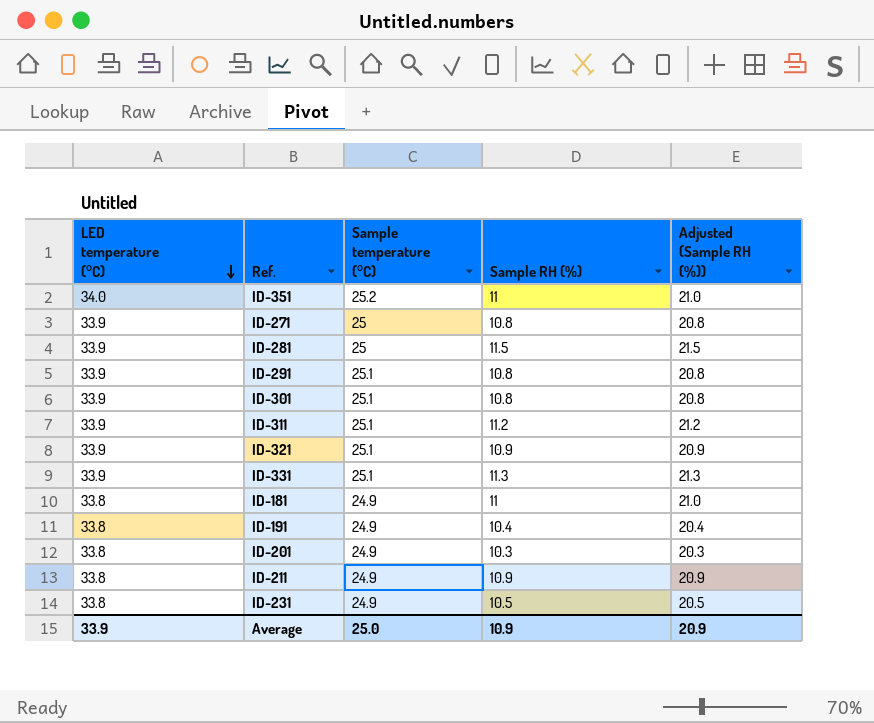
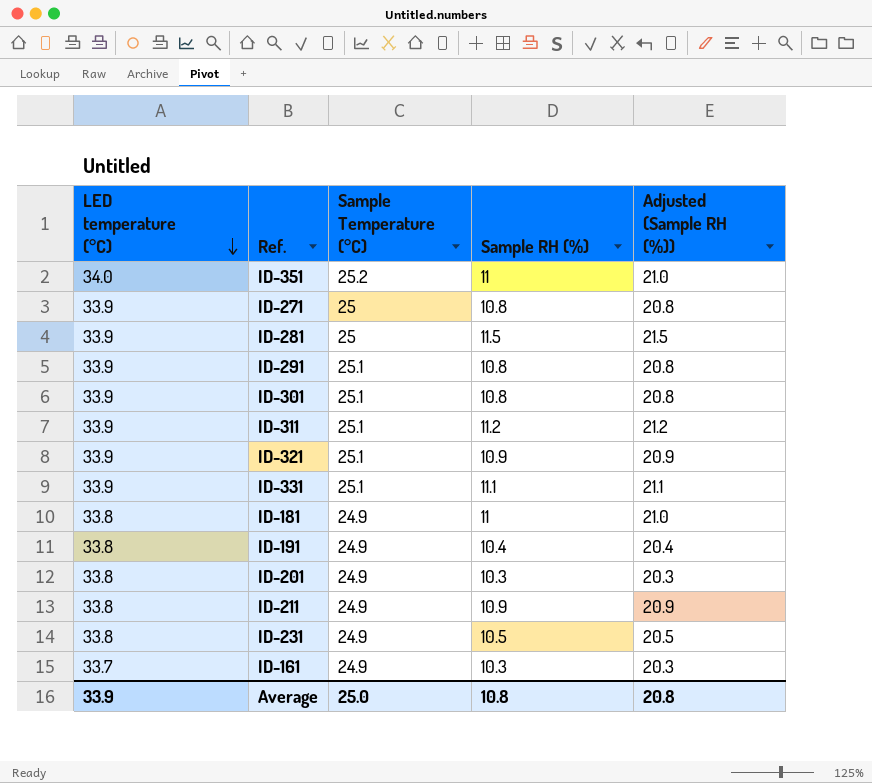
column name: Sample temperature (°C) -> Sample Temperature (°C)
ID-331 | Sample RH (%): 11.3 -> 11.1
ID-331 | Adjusted (Sample RH (%)): 21.3 -> 21.1
row ID-161: none -> 33.7 | 24.9 | 10.3 | 20.3
Average | Sample RH (%): 10.9 -> 10.8
Average | Adjusted (Sample RH (%)): 20.9 -> 20.8

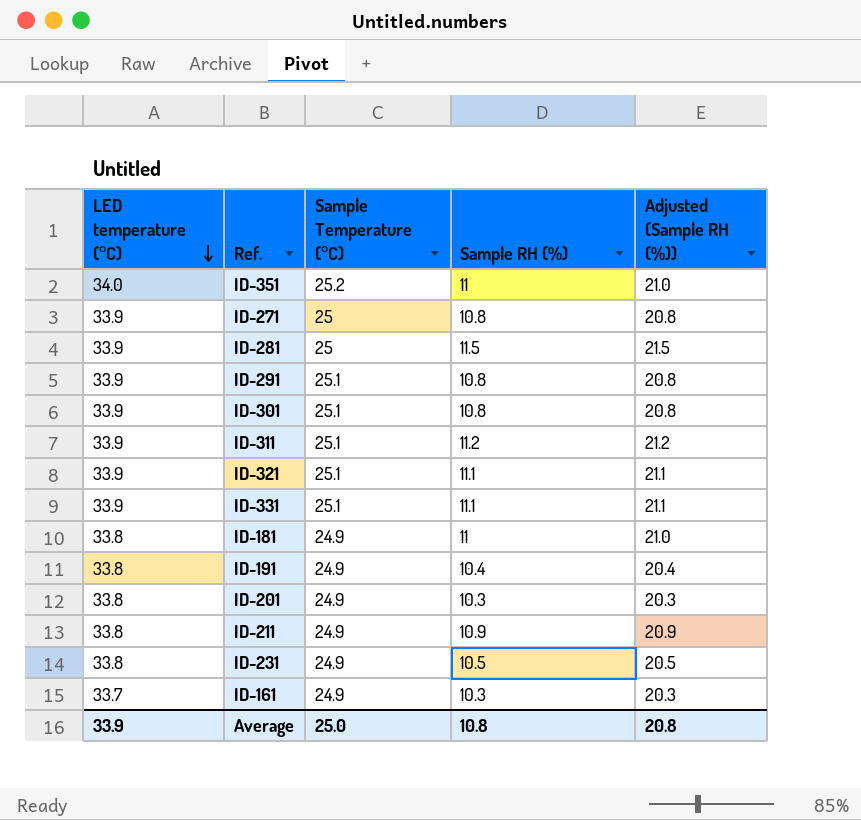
ID-321 | Sample RH (%): 10.9 -> 11.1
ID-321 | Adjusted (Sample RH (%)): 20.9 -> 21.1

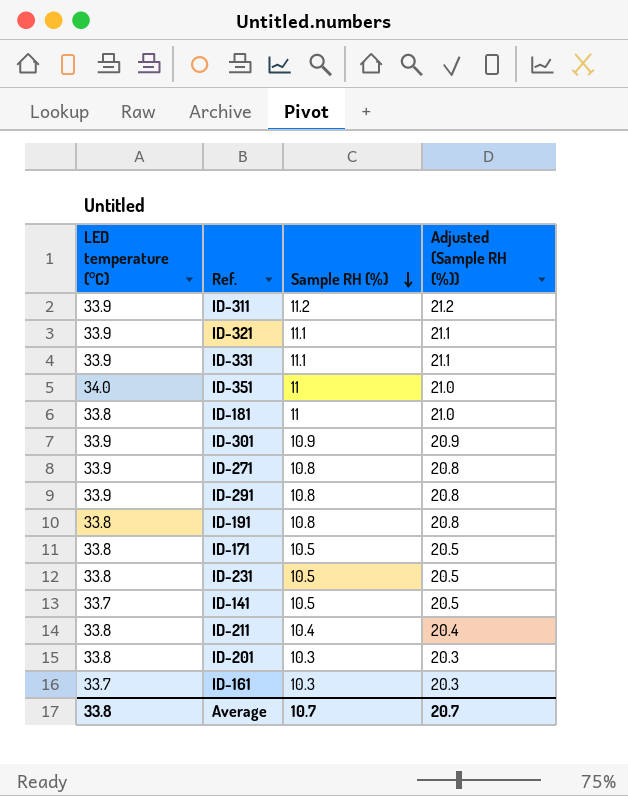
row order: LED temperature (°C) descending -> Sample RH (%) descending
column Sample Temperature (°C) | position: 3 -> none
row ID-281: 33.9 | 25 | 11.5 | 21.5 -> none
ID-301 | Sample RH (%): 10.8 -> 10.9
ID-301 | Adjusted (Sample RH (%)): 20.8 -> 20.9
ID-191 | Sample RH (%): 10.4 -> 10.8
ID-191 | Adjusted (Sample RH (%)): 20.4 -> 20.8
row ID-171: none -> 33.8 | 10.5 | 20.5
row ID-141: none -> 33.7 | 10.5 | 20.5
ID-211 | Sample RH (%): 10.9 -> 10.4
ID-211 | Adjusted (Sample RH (%)): 20.9 -> 20.4
Average | LED temperature (°C): 33.9 -> 33.8
Average | Sample RH (%): 10.8 -> 10.7
Average | Adjusted (Sample RH (%)): 20.8 -> 20.7

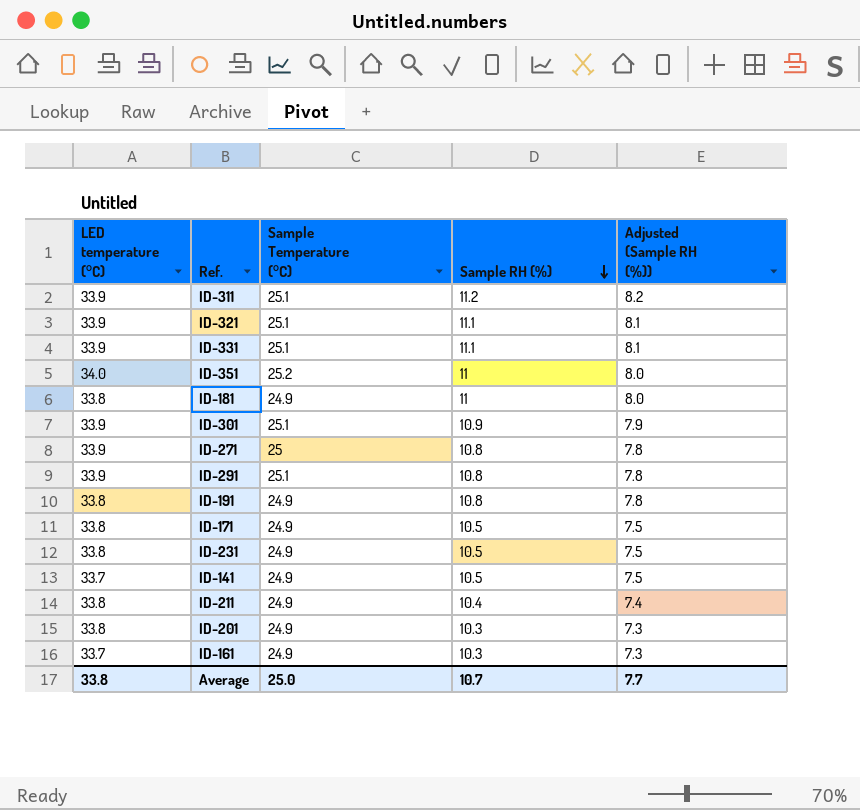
column Sample Temperature (°C) | position: none -> 3
column Adjusted (Sample RH (%)) | formula: [Sample RH (%)] + 10 -> [Sample RH (%)] - 3
Average | Adjusted (Sample RH (%)): 20.7 -> 7.7

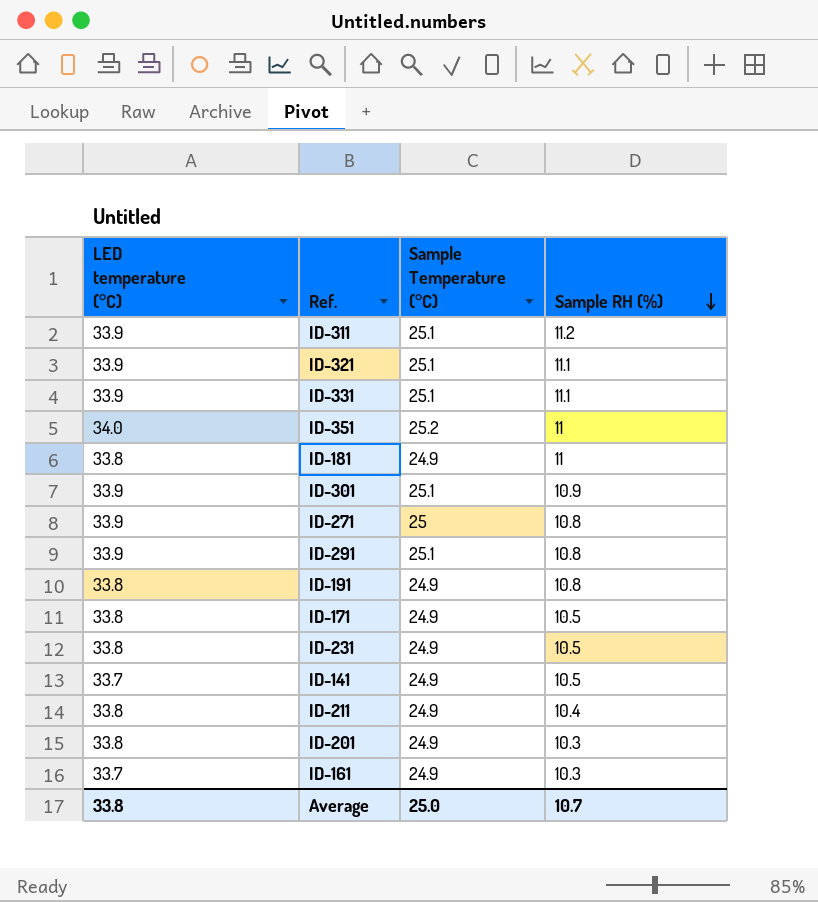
column Adjusted (Sample RH (%)) | formula: [Sample RH (%)] - 3 -> none

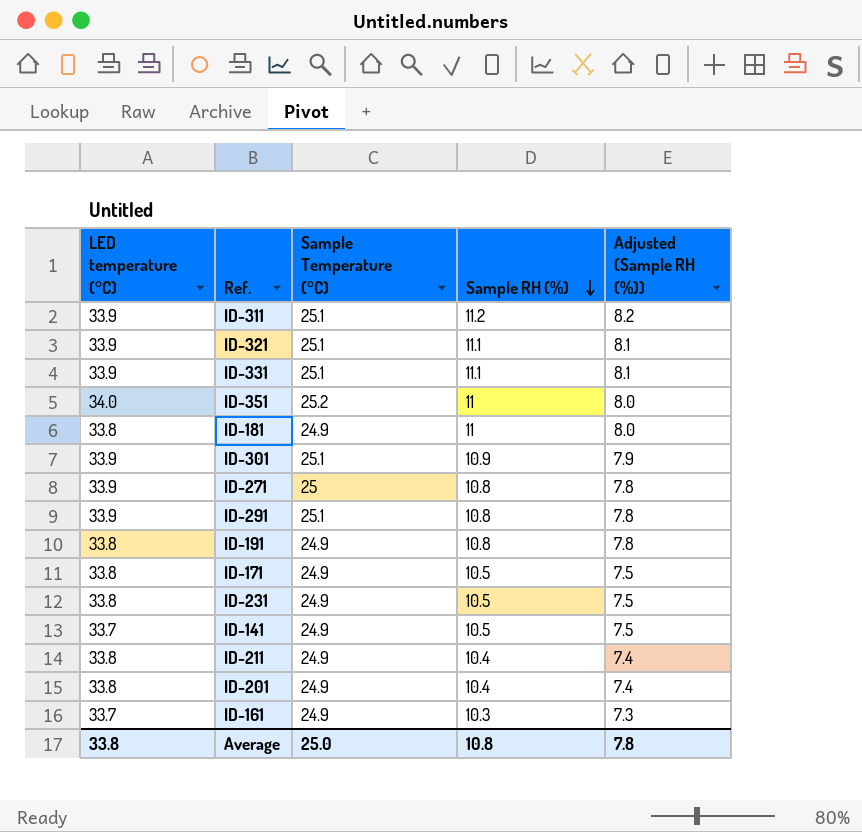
column Adjusted (Sample RH (%)) | formula: none -> [Sample RH (%)] - 3
ID-201 | Sample RH (%): 10.3 -> 10.4
Average | Sample RH (%): 10.7 -> 10.8

